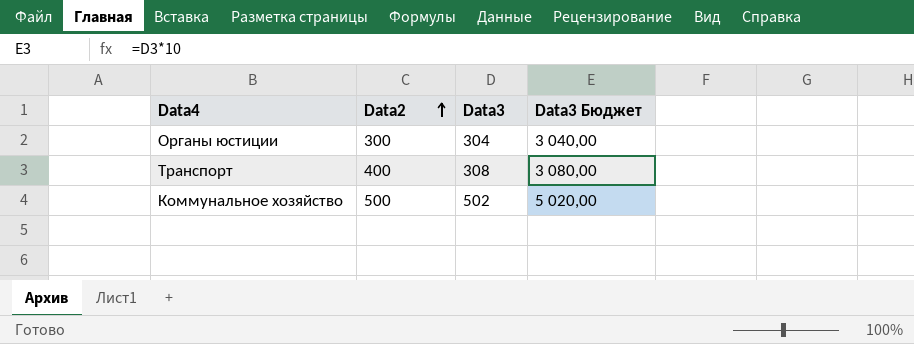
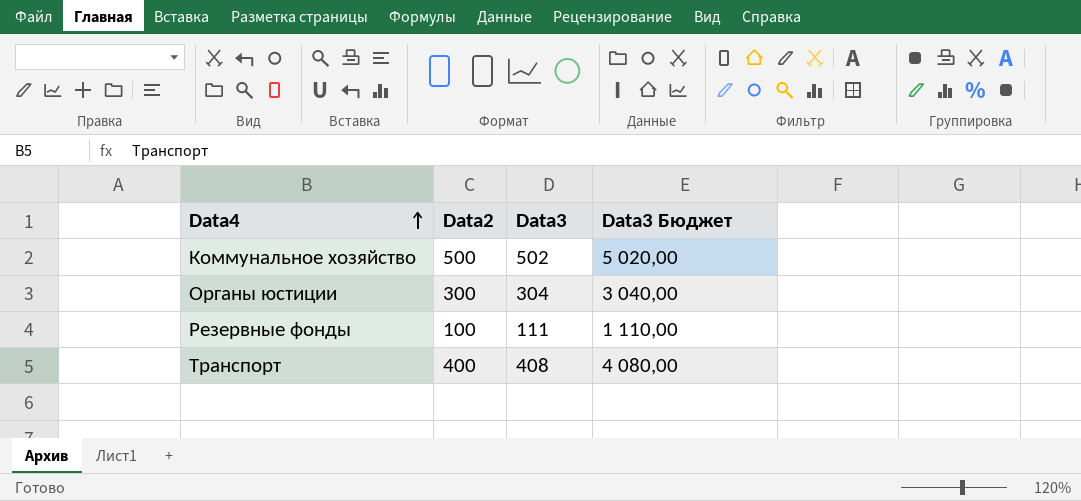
row order: Data2 ascending -> Data4 ascending
row Резервные фонды: none -> 100 | 111 | 1 110,00
Транспорт | Data3: 308 -> 408
Транспорт | Data3 Бюджет: 3 080,00 -> 4 080,00

